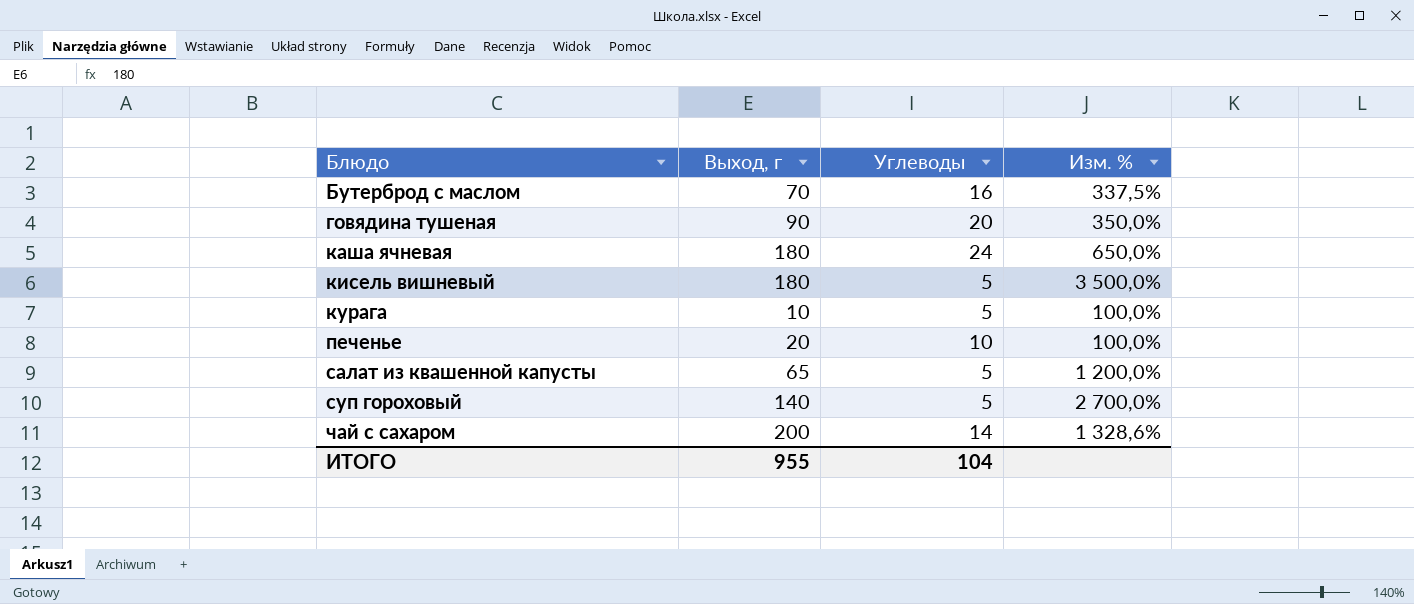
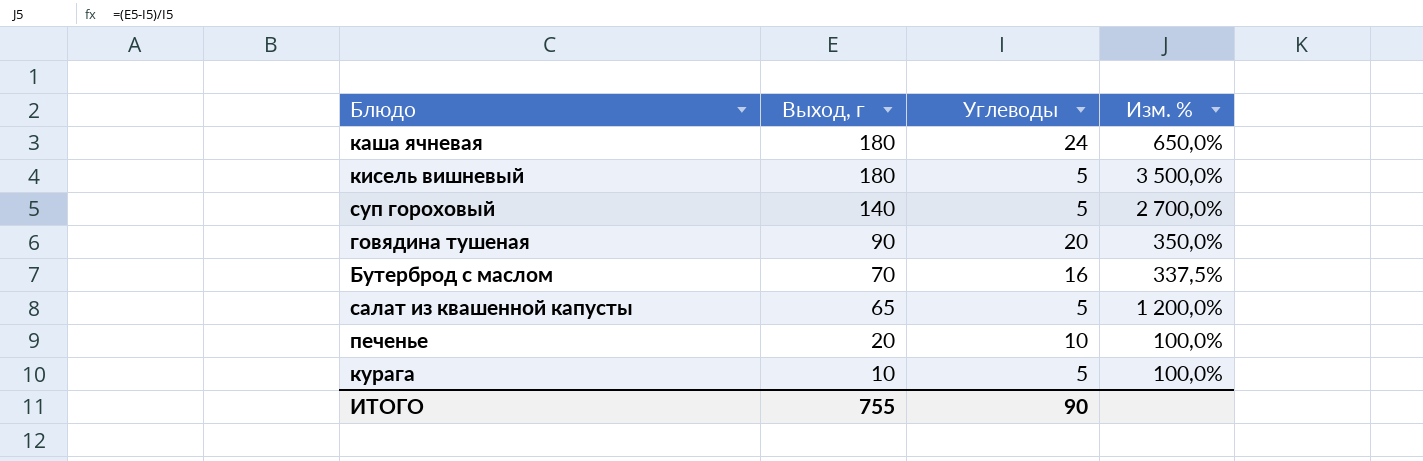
row order: Блюдо ascending -> Выход, г descending
row чай с сахаром: 200 | 14 | 1 328,6% -> none
ИТОГО | Выход, г: 955 -> 755
ИТОГО | Углеводы: 104 -> 90

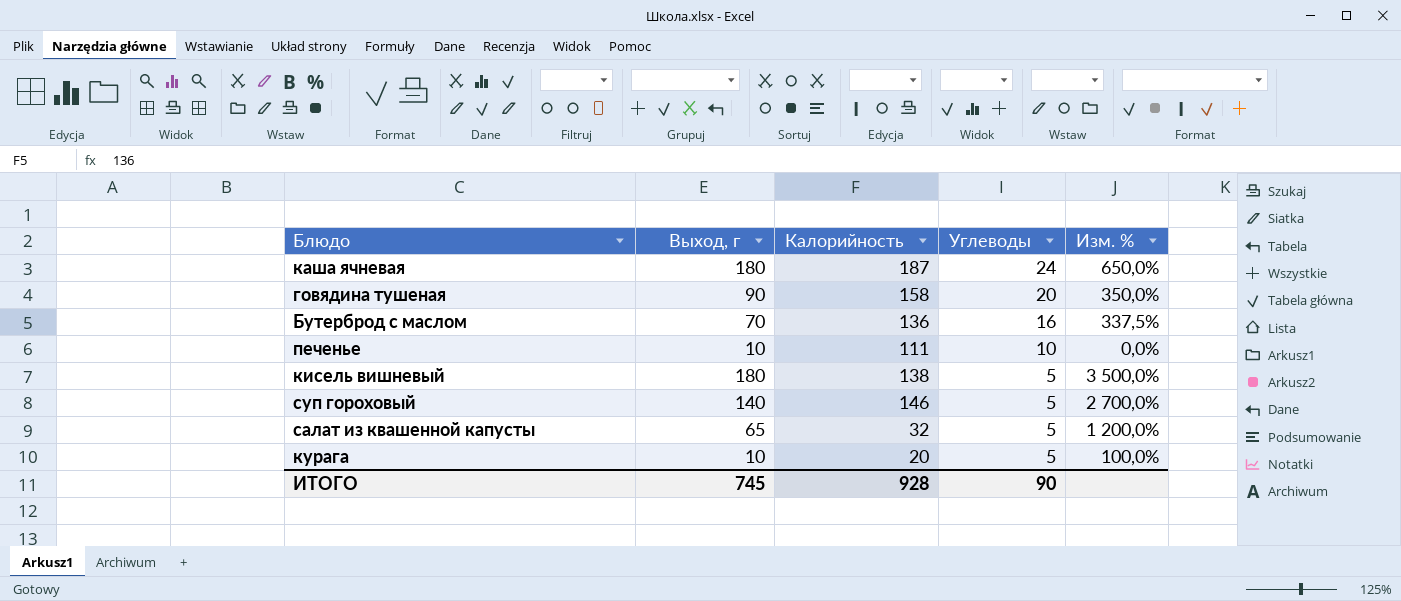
row order: Выход, г descending -> Углеводы descending
column Калорийность | position: none -> 3
печенье | Выход, г: 20 -> 10
печенье | Изм. %: 100,0% -> 0,0%
ИТОГО | Выход, г: 755 -> 745

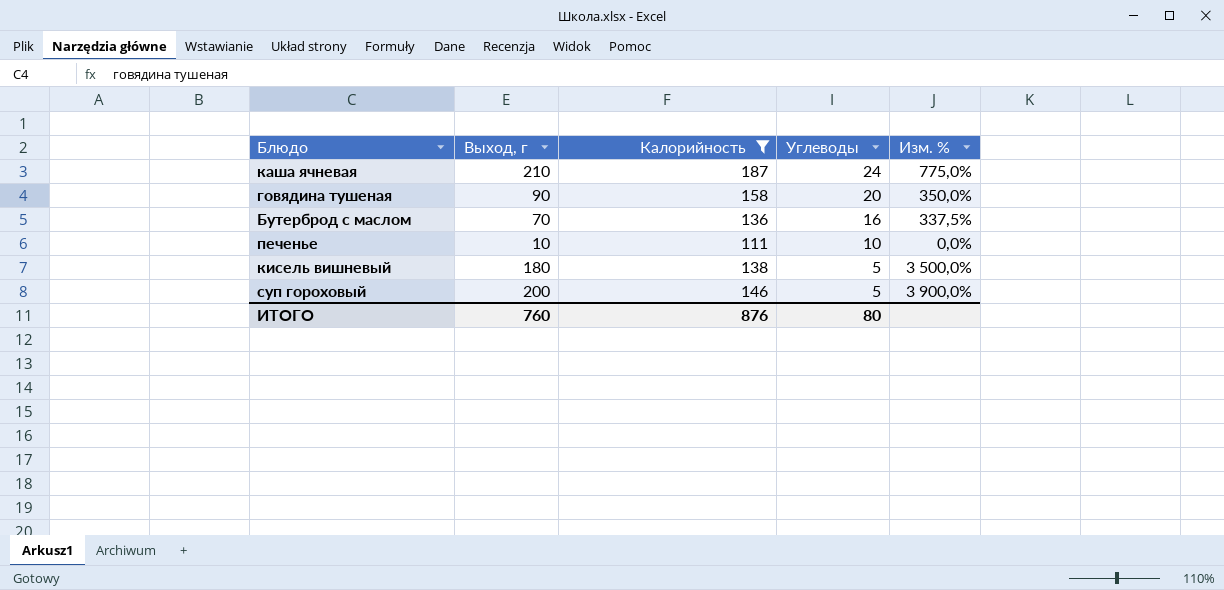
filter: none -> Калорийность >= 111
каша ячневая | Выход, г: 180 -> 210
каша ячневая | Изм. %: 650,0% -> 775,0%
суп гороховый | Выход, г: 140 -> 200
суп гороховый | Изм. %: 2 700,0% -> 3 900,0%
ИТОГО | Выход, г: 745 -> 760
ИТОГО | Калорийность: 928 -> 876
ИТОГО | Углеводы: 90 -> 80

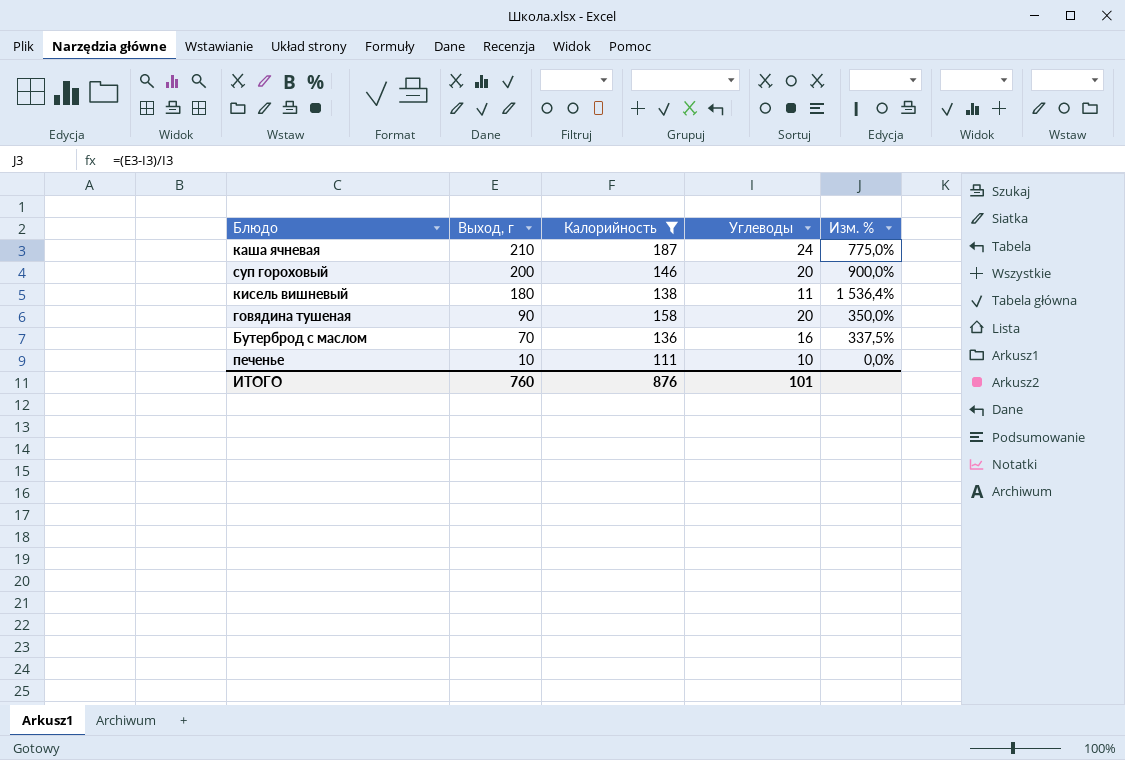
row order: Углеводы descending -> Выход, г descending
суп гороховый | Углеводы: 5 -> 20
суп гороховый | Изм. %: 3 900,0% -> 900,0%
кисель вишневый | Углеводы: 5 -> 11
кисель вишневый | Изм. %: 3 500,0% -> 1 536,4%
ИТОГО | Углеводы: 80 -> 101

